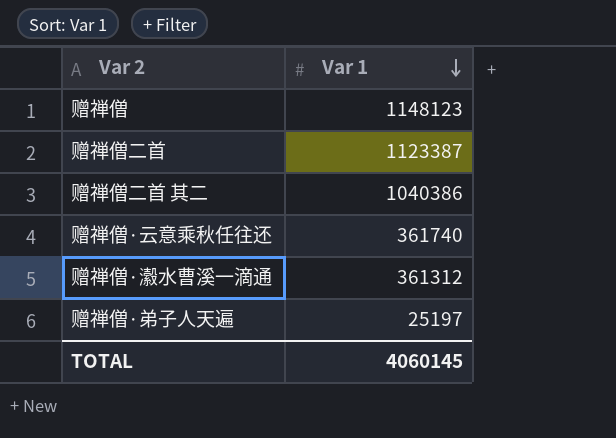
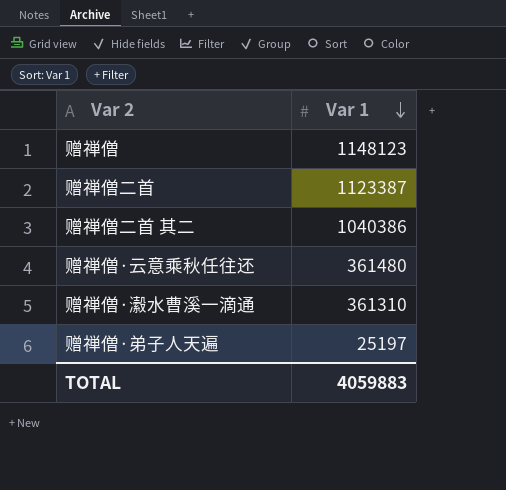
赠禅僧·云意乘秋任往还 | Var 1: 361740 -> 361480
赠禅僧·瀫水曹溪一滴通 | Var 1: 361312 -> 361310
TOTAL | Var 1: 4060145 -> 4059883

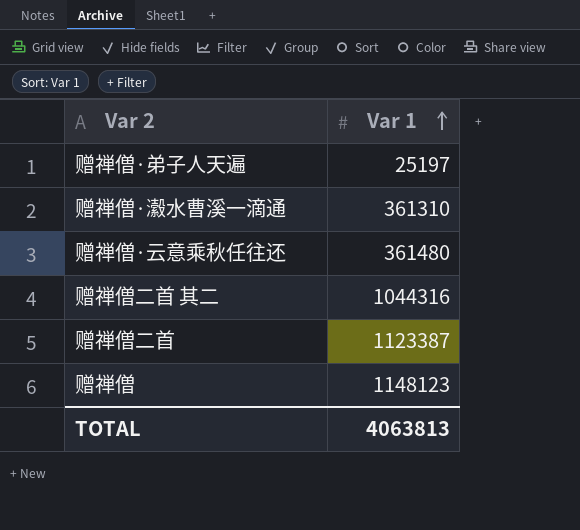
row order: Var 1 descending -> Var 1 ascending
赠禅僧二首 其二 | Var 1: 1040386 -> 1044316
TOTAL | Var 1: 4059883 -> 4063813

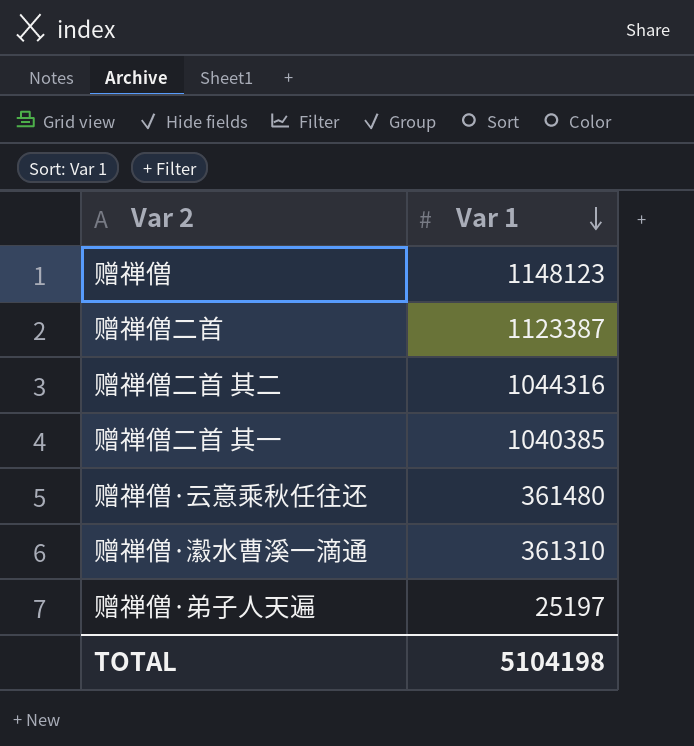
row order: Var 1 ascending -> Var 1 descending
row 赠禅僧二首 其一: none -> 1040385
TOTAL | Var 1: 4063813 -> 5104198

